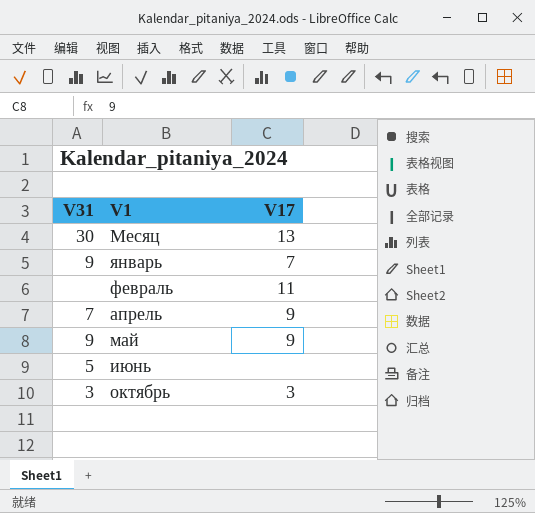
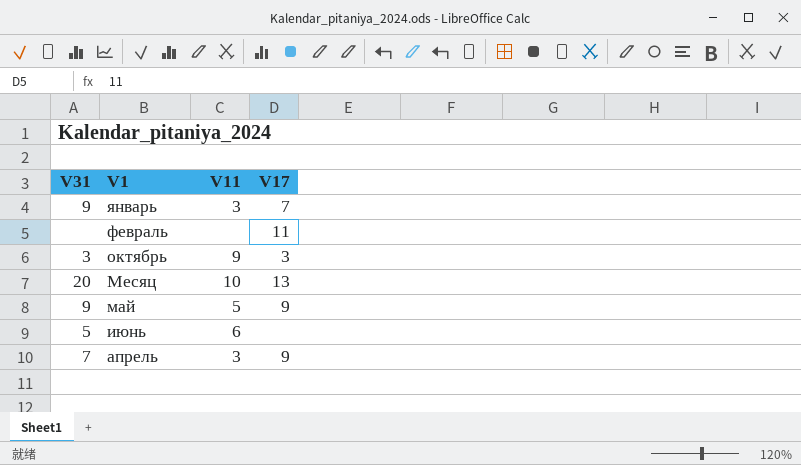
row order: none -> V1 descending
column V11 | position: none -> 3
Месяц | V31: 30 -> 20

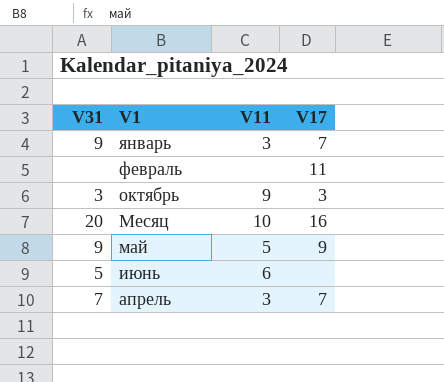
Месяц | V17: 13 -> 16
апрель | V17: 9 -> 7

